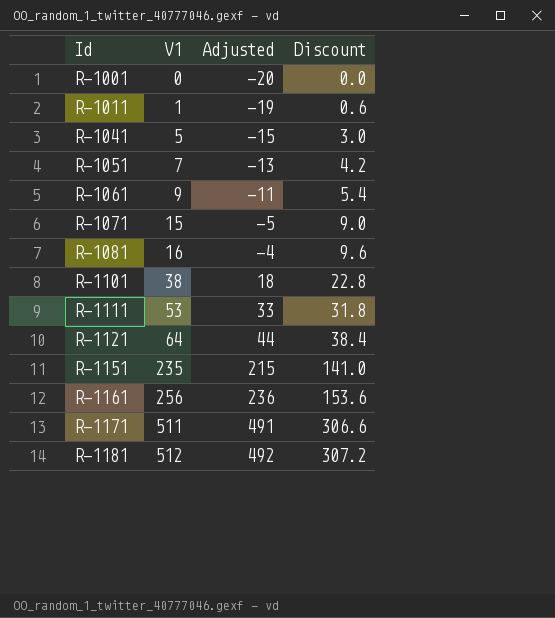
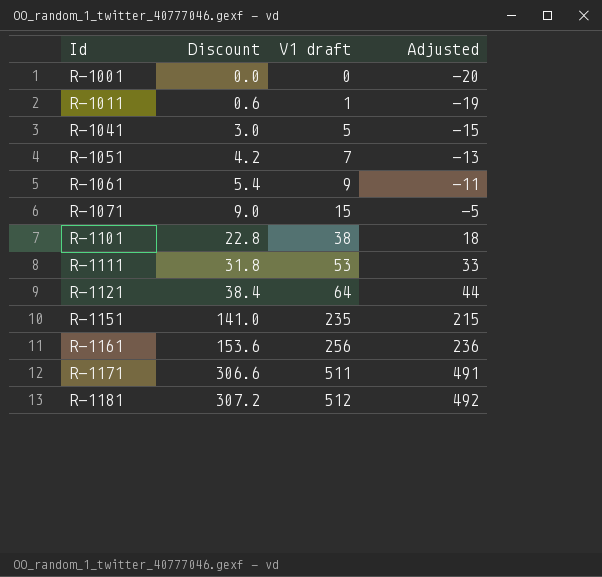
column Discount | position: 4 -> 2
column name: V1 -> V1 draft
row R-1081: 16 | -4 | 9.6 -> none

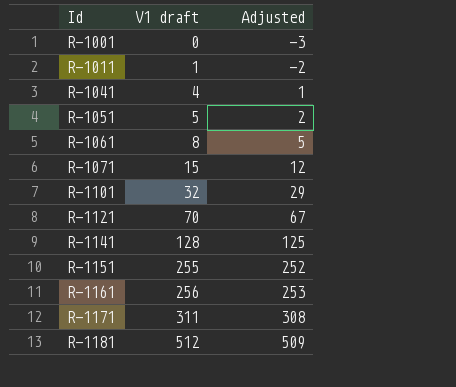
column Discount | formula: [V1 draft] * 0.6 -> none
column Adjusted | formula: [V1 draft] - 20 -> [V1 draft] - 3
row R-1111: 31.8 | 53 | 33 -> none
R-1041 | V1 draft: 5 -> 4
R-1051 | V1 draft: 7 -> 5
R-1061 | V1 draft: 9 -> 8
R-1101 | V1 draft: 38 -> 32
R-1121 | V1 draft: 64 -> 70
row R-1141: none -> 128 | 125
R-1151 | V1 draft: 235 -> 255
R-1171 | V1 draft: 511 -> 311

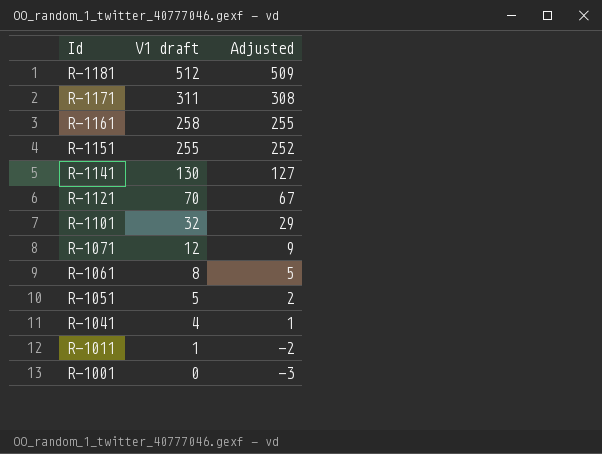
row order: Id ascending -> Id descending
R-1161 | V1 draft: 256 -> 258
R-1161 | Adjusted: 253 -> 255
R-1141 | V1 draft: 128 -> 130
R-1141 | Adjusted: 125 -> 127
R-1071 | V1 draft: 15 -> 12
R-1071 | Adjusted: 12 -> 9

